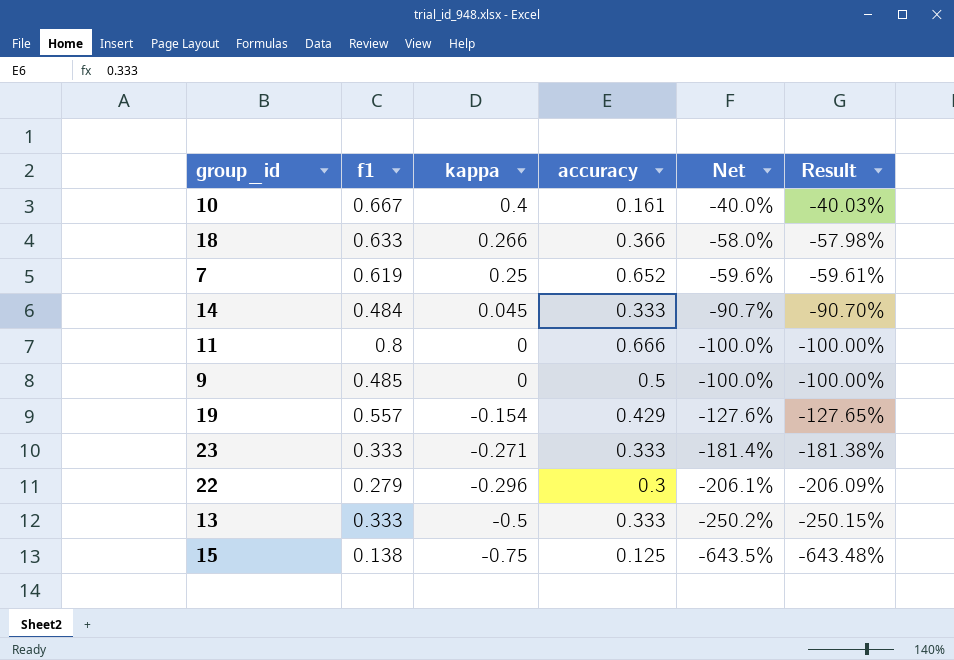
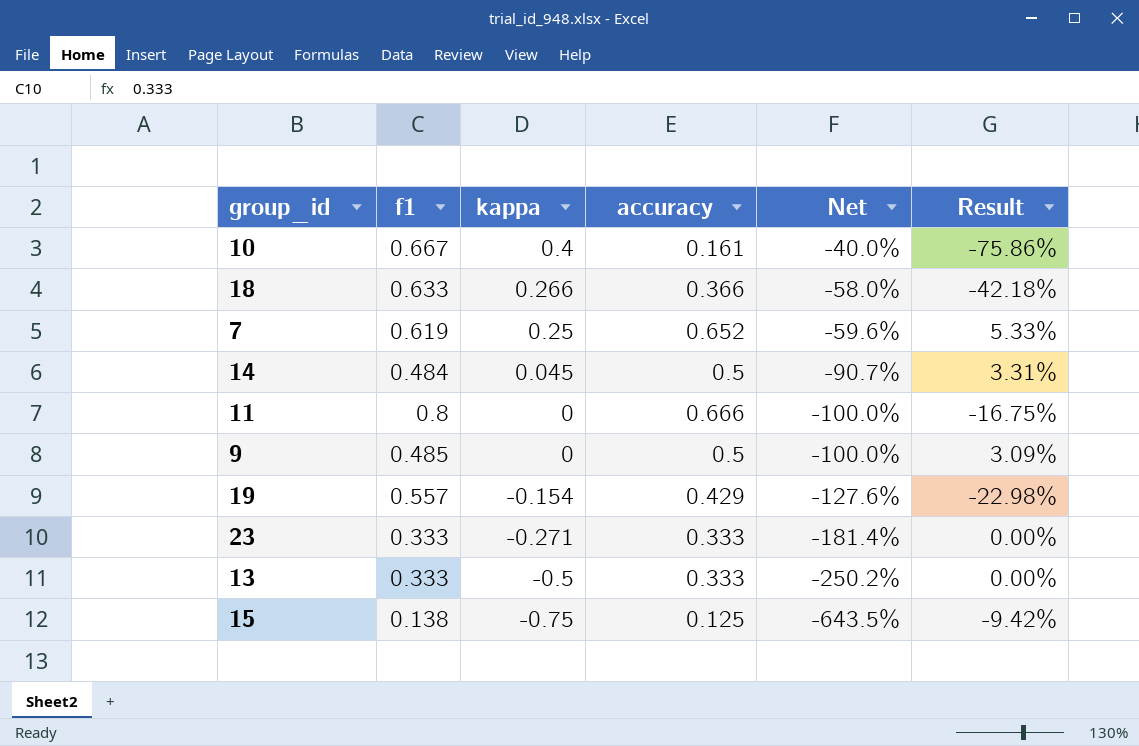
column Result | formula: ([kappa] - [f1]) / [f1] -> ([accuracy] - [f1]) / [f1]
row 22: 0.279 | -0.296 | 0.3 | -206.1% | -206.09% -> none
14 | accuracy: 0.333 -> 0.5

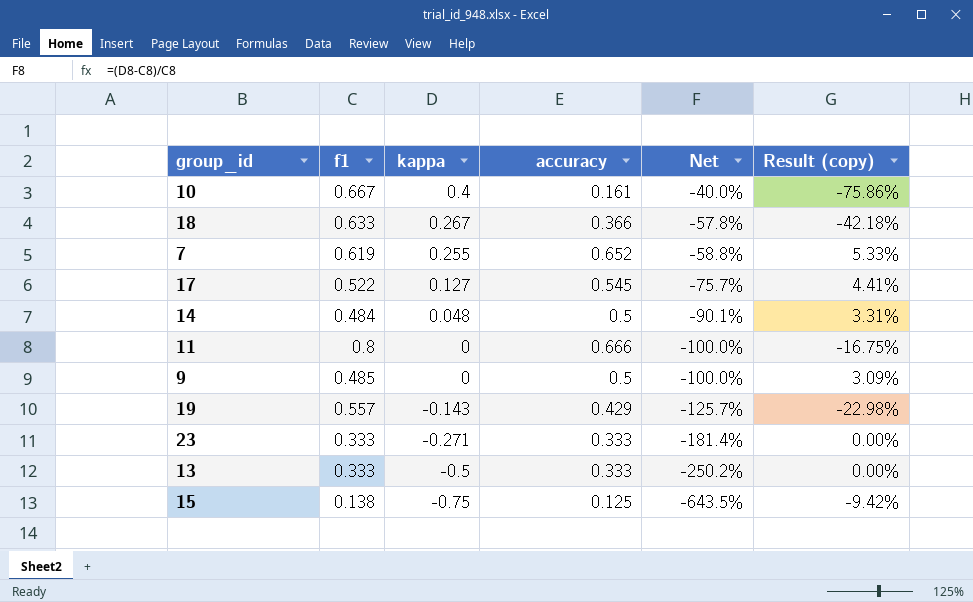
column name: Result -> Result (copy)
18 | kappa: 0.266 -> 0.267
18 | Net: -58.0% -> -57.8%
7 | kappa: 0.25 -> 0.255
7 | Net: -59.6% -> -58.8%
row 17: none -> 0.522 | 0.127 | 0.545 | -75.7% | 4.41%
14 | kappa: 0.045 -> 0.048
14 | Net: -90.7% -> -90.1%
19 | kappa: -0.154 -> -0.143
19 | Net: -127.6% -> -125.7%

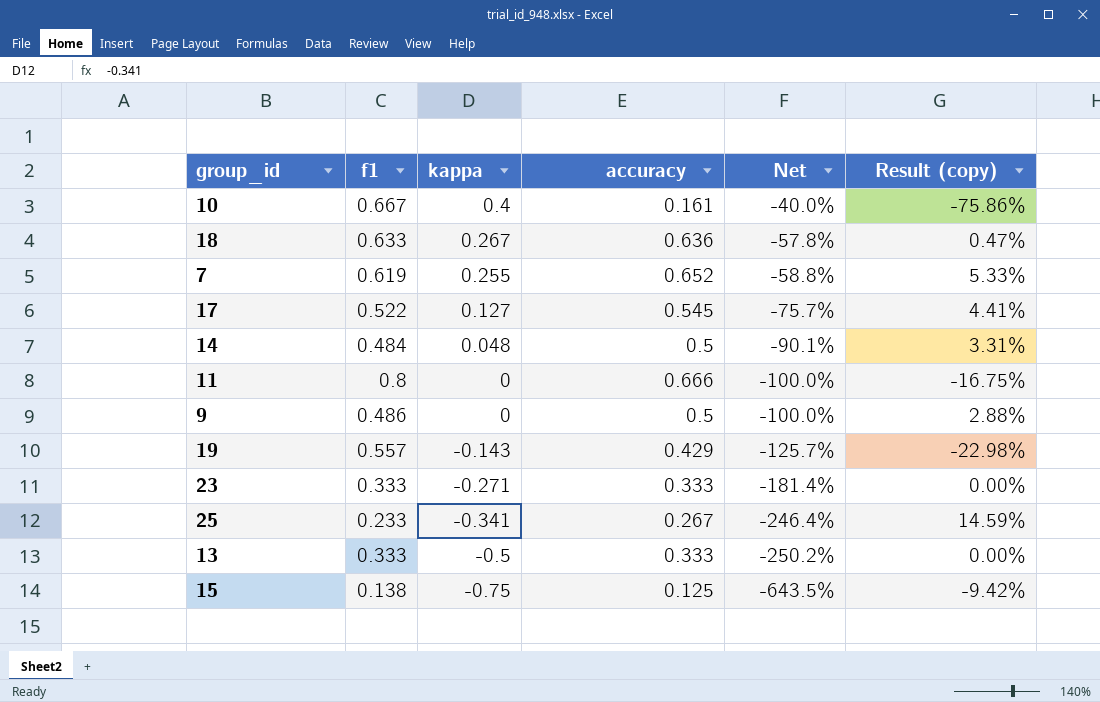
18 | accuracy: 0.366 -> 0.636
18 | Result (copy): -42.18% -> 0.47%
9 | f1: 0.485 -> 0.486
9 | Result (copy): 3.09% -> 2.88%
row 25: none -> 0.233 | -0.341 | 0.267 | -246.4% | 14.59%

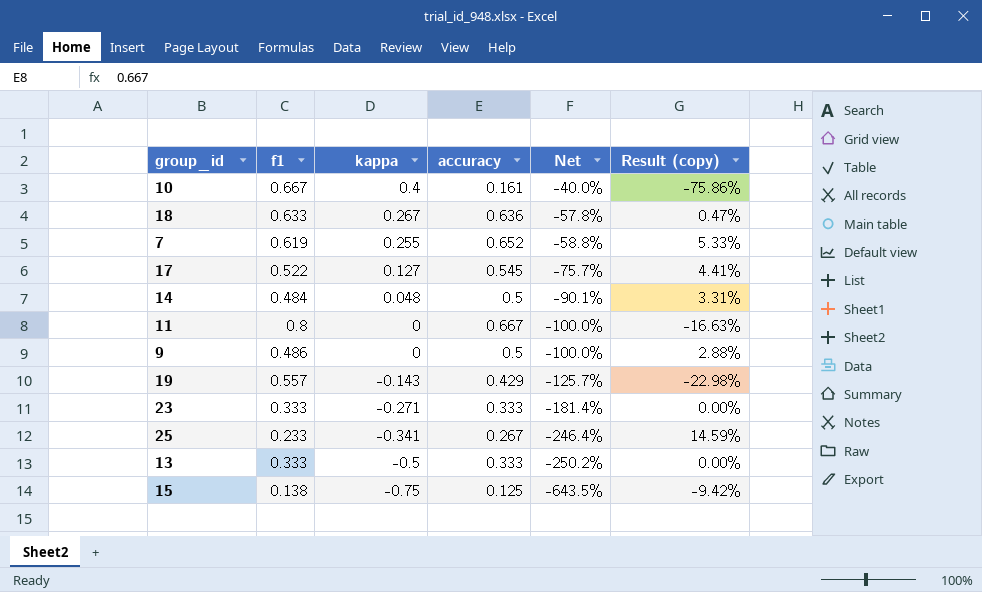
11 | accuracy: 0.666 -> 0.667
11 | Result (copy): -16.75% -> -16.63%

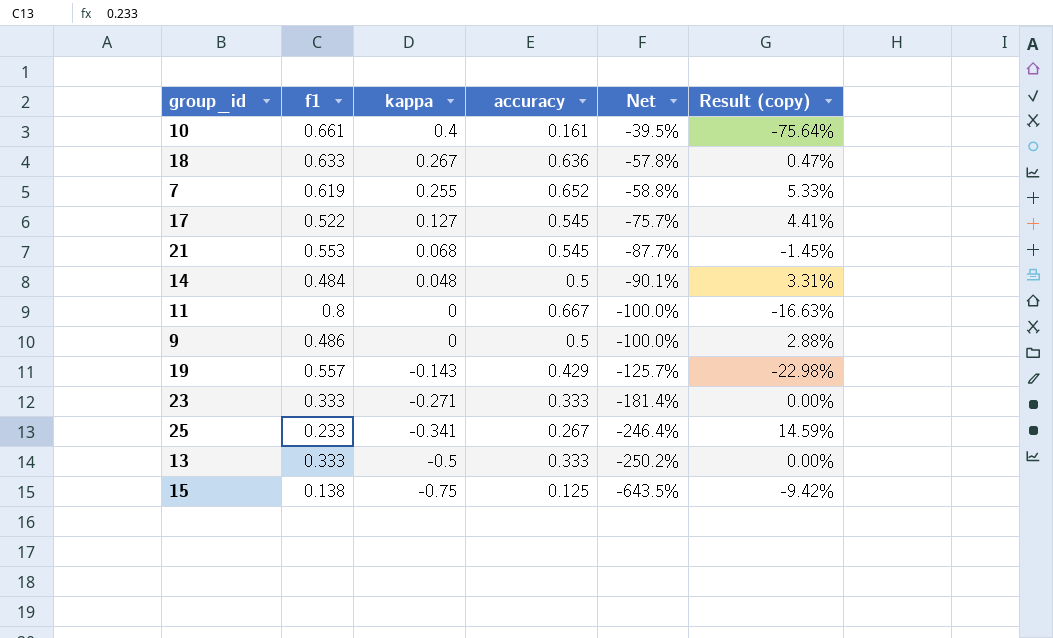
10 | f1: 0.667 -> 0.661
10 | Net: -40.0% -> -39.5%
10 | Result (copy): -75.86% -> -75.64%
row 21: none -> 0.553 | 0.068 | 0.545 | -87.7% | -1.45%

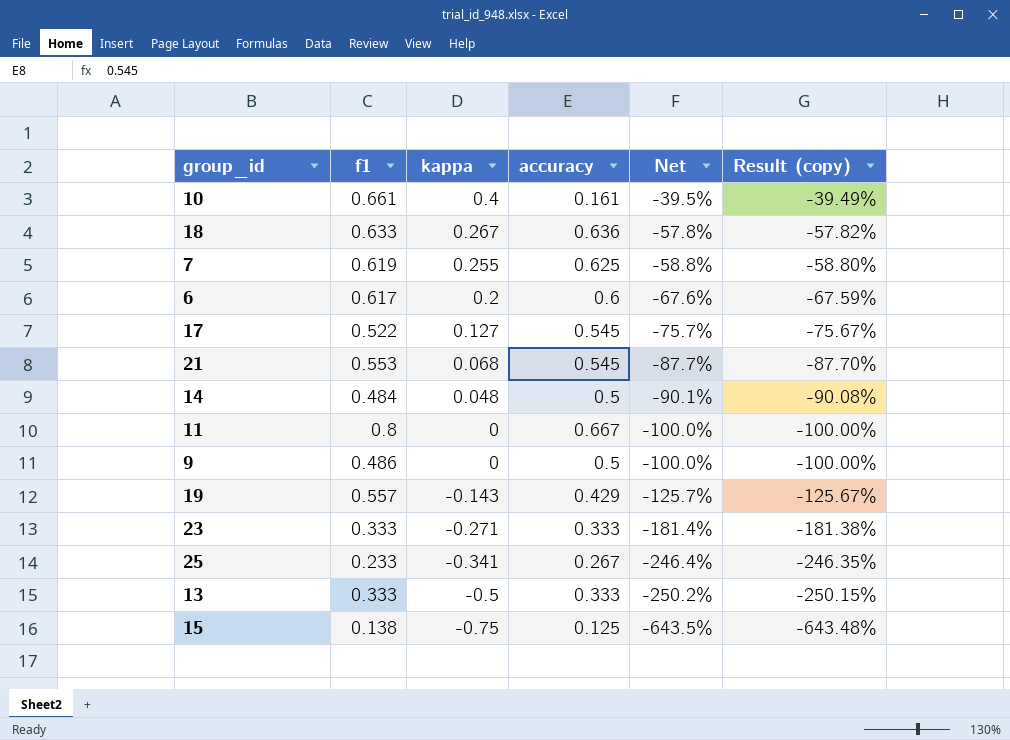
column Result (copy) | formula: ([accuracy] - [f1]) / [f1] -> ([kappa] - [f1]) / [f1]
7 | accuracy: 0.652 -> 0.625
row 6: none -> 0.617 | 0.2 | 0.6 | -67.6% | -67.59%

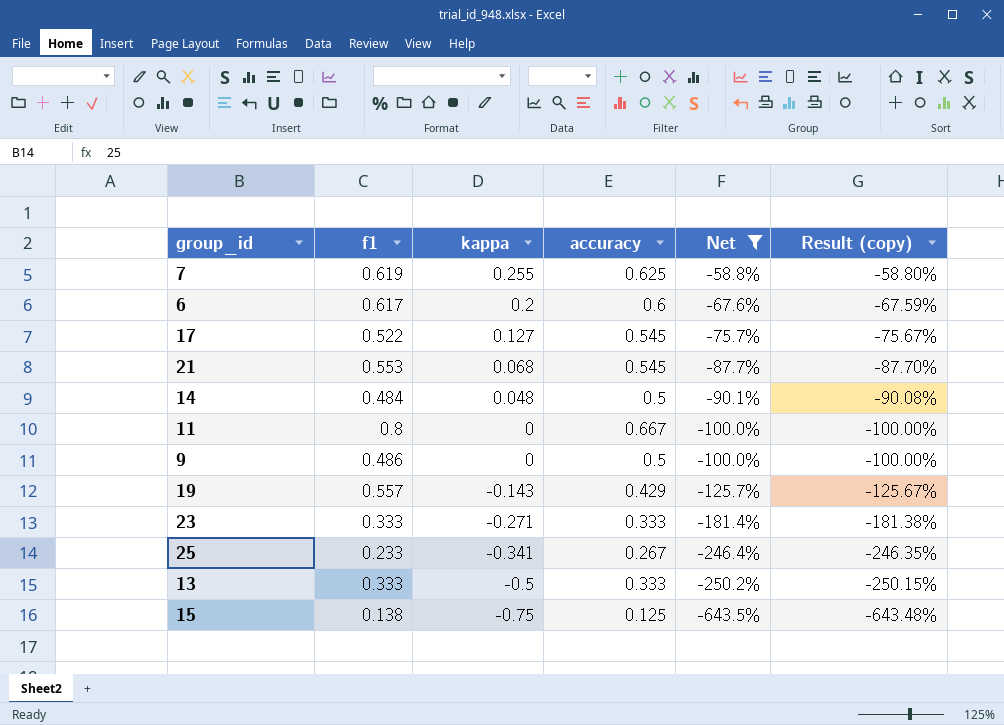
filter: none -> Net <= -58.8%

